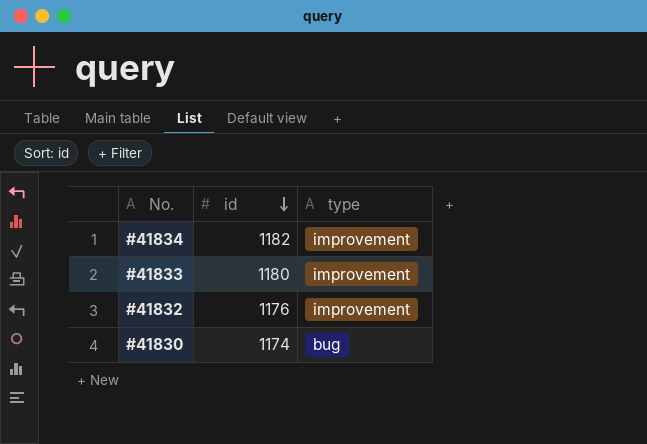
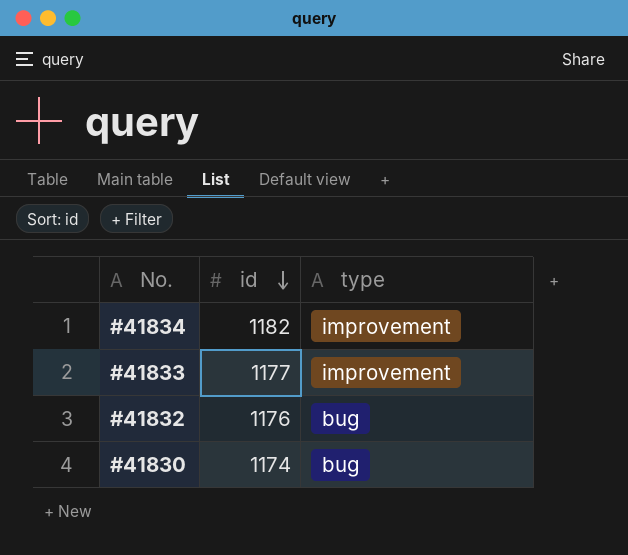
#41833 | id: 1180 -> 1177
#41832 | type: improvement -> bug

